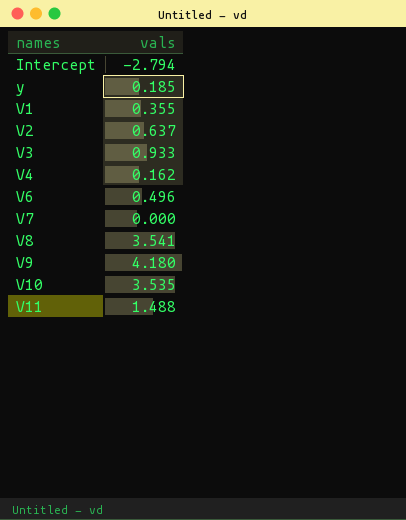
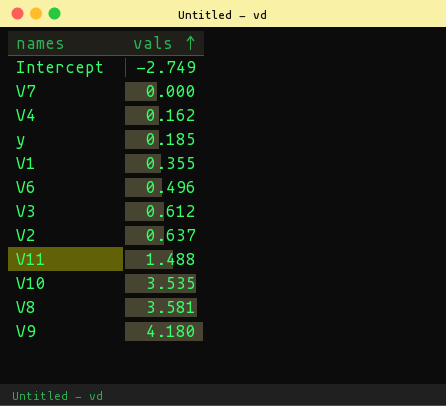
row order: none -> vals ascending
Intercept | vals: -2.794 -> -2.749
V3 | vals: 0.933 -> 0.612
V8 | vals: 3.541 -> 3.581

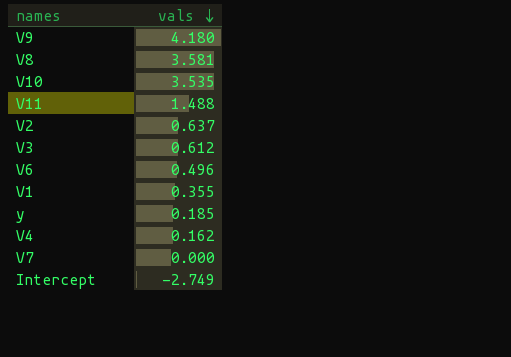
row order: vals ascending -> vals descending

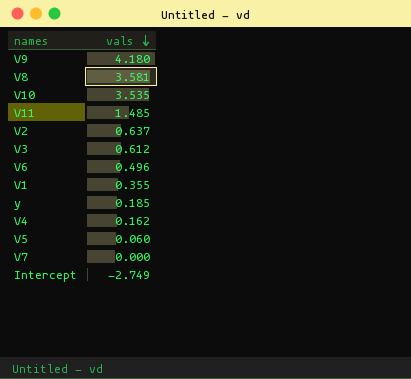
V11 | vals: 1.488 -> 1.485
row V5: none -> 0.060

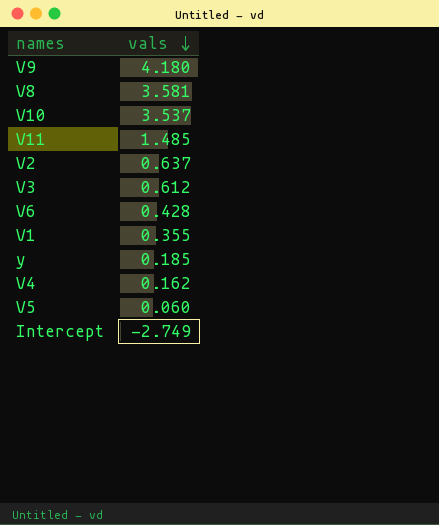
row V7: 0.000 -> none
V10 | vals: 3.535 -> 3.537
V6 | vals: 0.496 -> 0.428

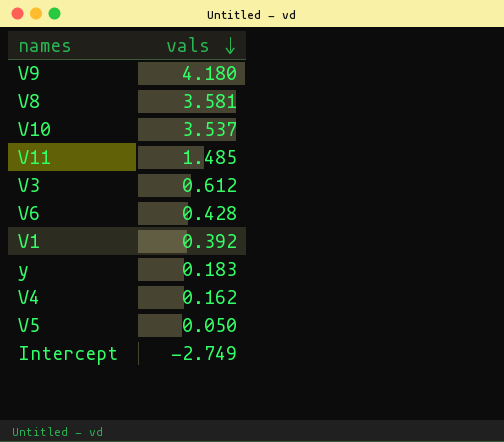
row V2: 0.637 -> none
V1 | vals: 0.355 -> 0.392
y | vals: 0.185 -> 0.183
V5 | vals: 0.060 -> 0.050

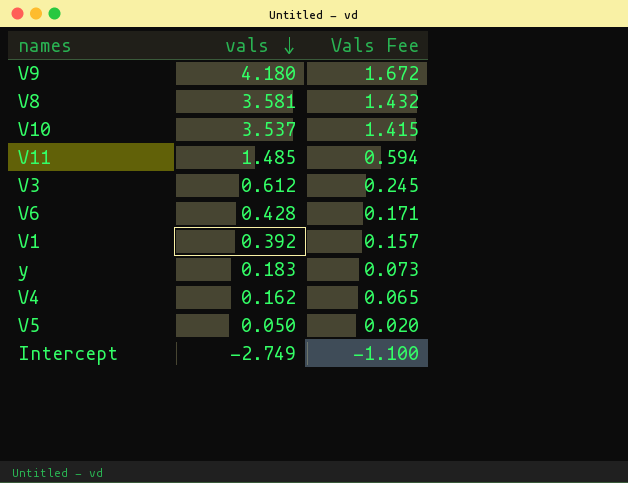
column Vals Fee | formula: none -> [vals] * 0.4

